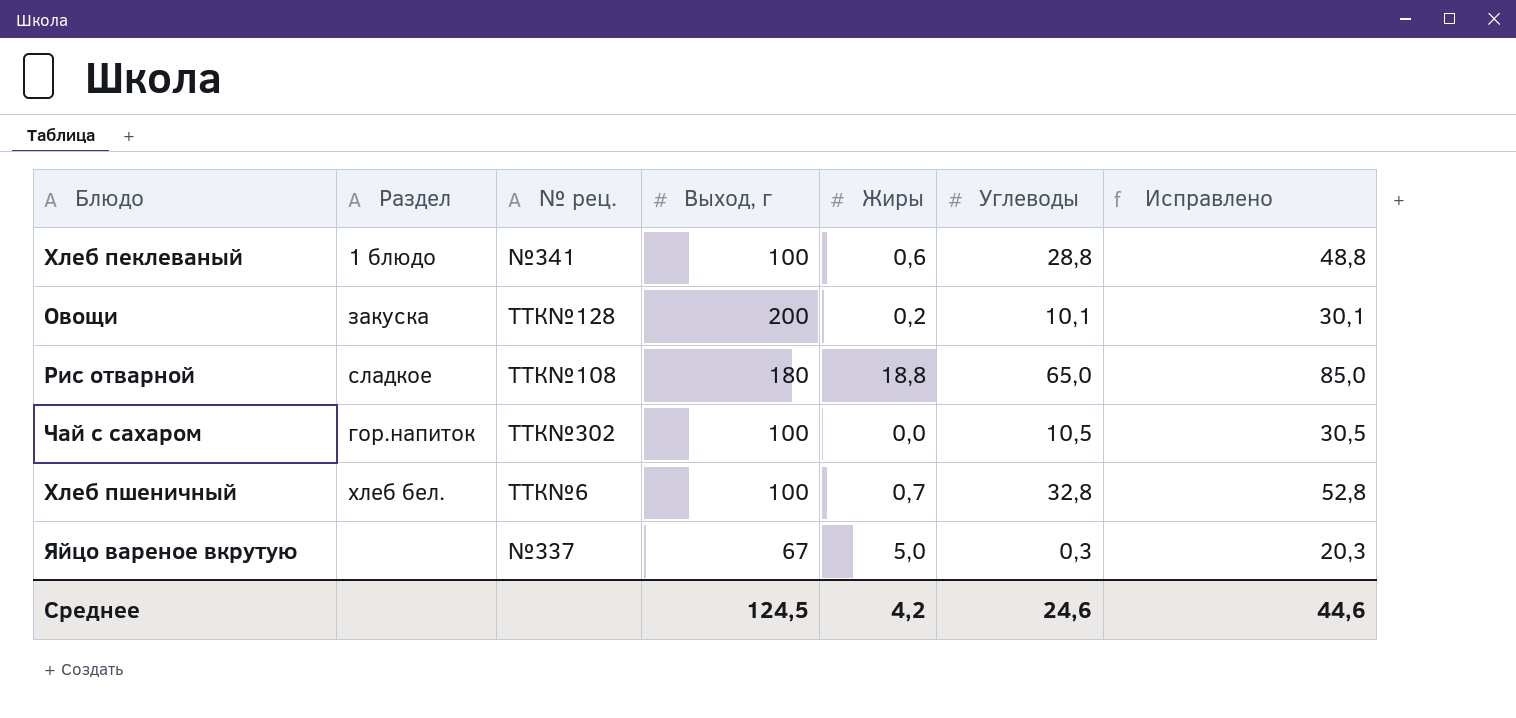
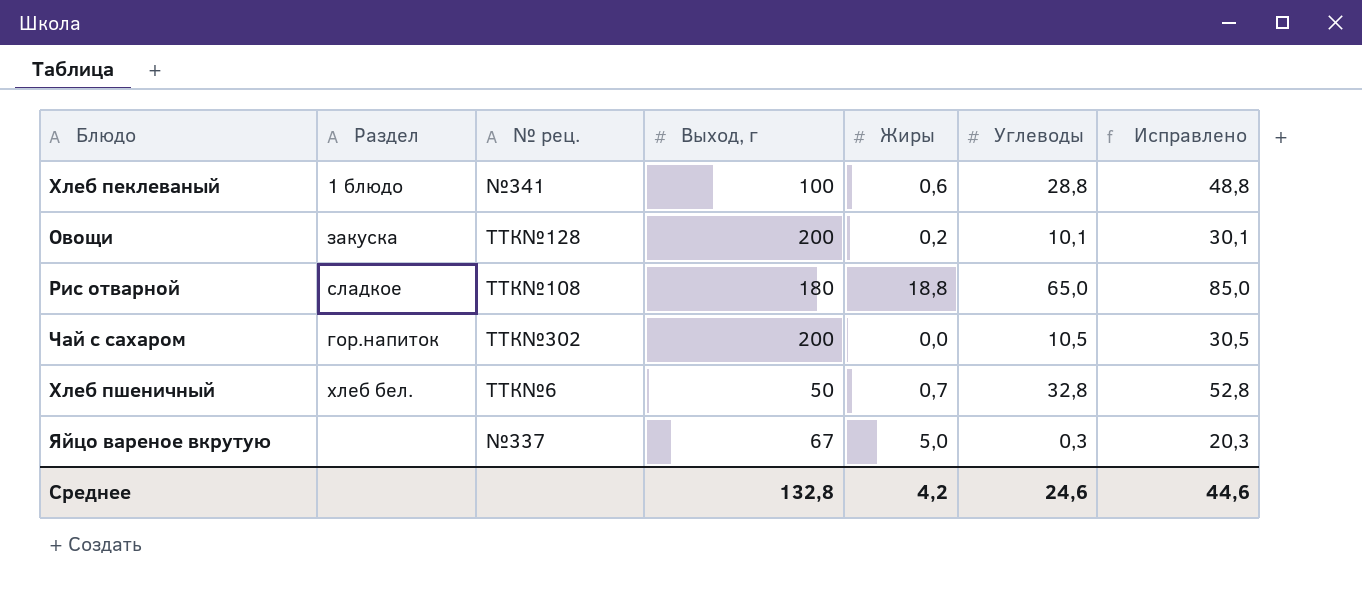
Чай с сахаром | Выход, г: 100 -> 200
Хлеб пшеничный | Выход, г: 100 -> 50
Среднее | Выход, г: 124,5 -> 132,8

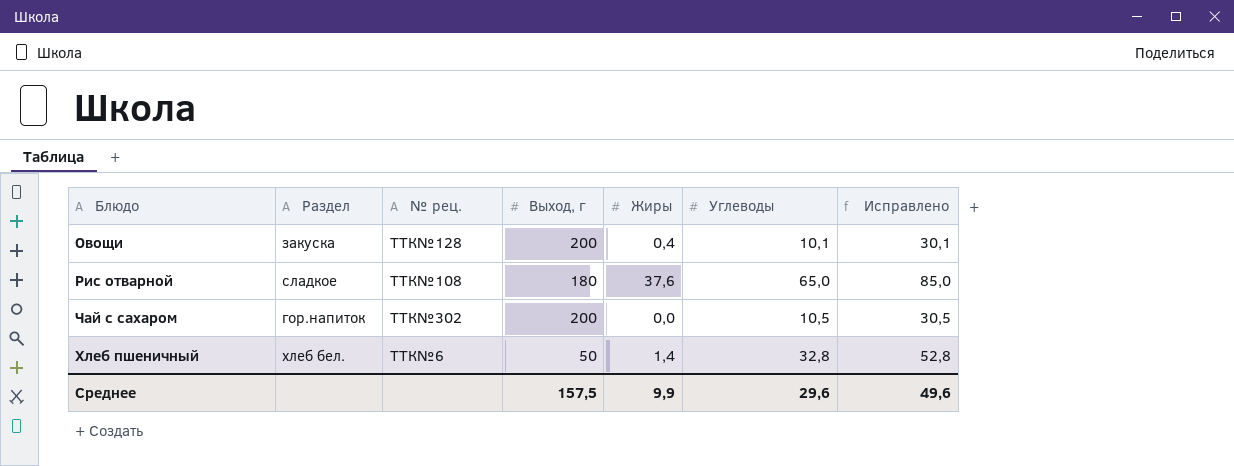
row Хлеб пеклеваный: 1 блюдо | №341 | 100 | 0,6 | 28,8 | 48,8 -> none
row Яйцо вареное вкрутую: none | №337 | 67 | 5,0 | 0,3 | 20,3 -> none
Овощи | Жиры: 0,2 -> 0,4
Рис отварной | Жиры: 18,8 -> 37,6
Хлеб пшеничный | Жиры: 0,7 -> 1,4
Среднее | Выход, г: 132,8 -> 157,5
Среднее | Жиры: 4,2 -> 9,9
Среднее | Углеводы: 24,6 -> 29,6
Среднее | Исправлено: 44,6 -> 49,6

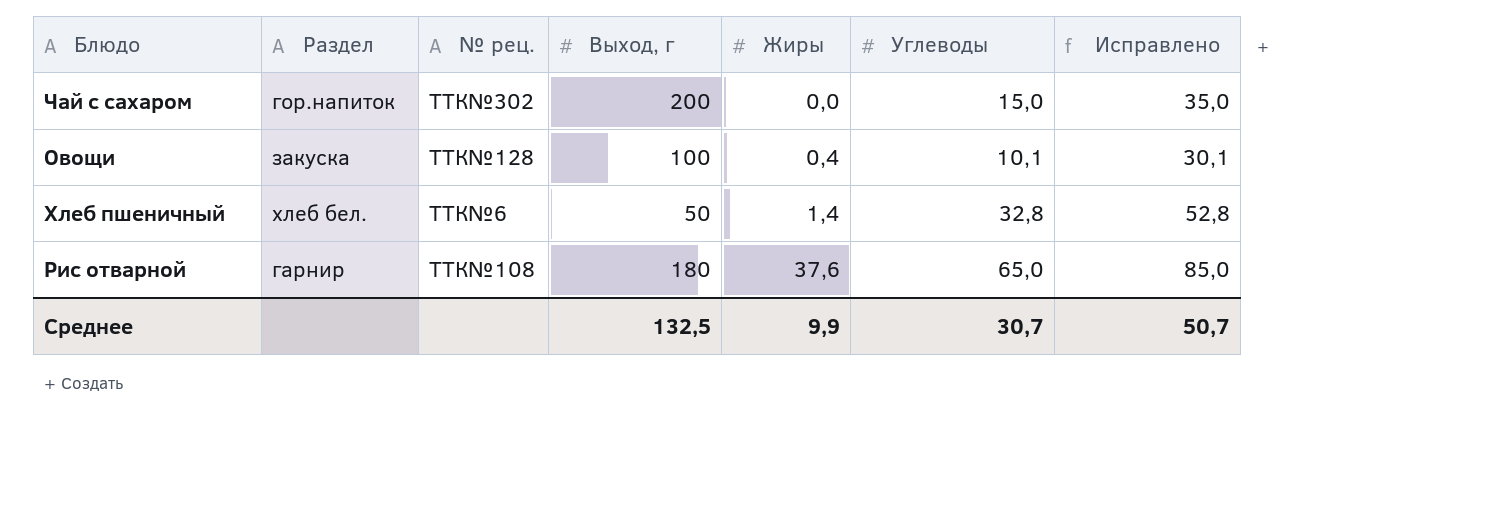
row order: none -> Жиры ascending
Чай с сахаром | Углеводы: 10,5 -> 15,0
Чай с сахаром | Исправлено: 30,5 -> 35,0
Овощи | Выход, г: 200 -> 100
Рис отварной | Раздел: сладкое -> гарнир
Среднее | Выход, г: 157,5 -> 132,5
Среднее | Углеводы: 29,6 -> 30,7
Среднее | Исправлено: 49,6 -> 50,7

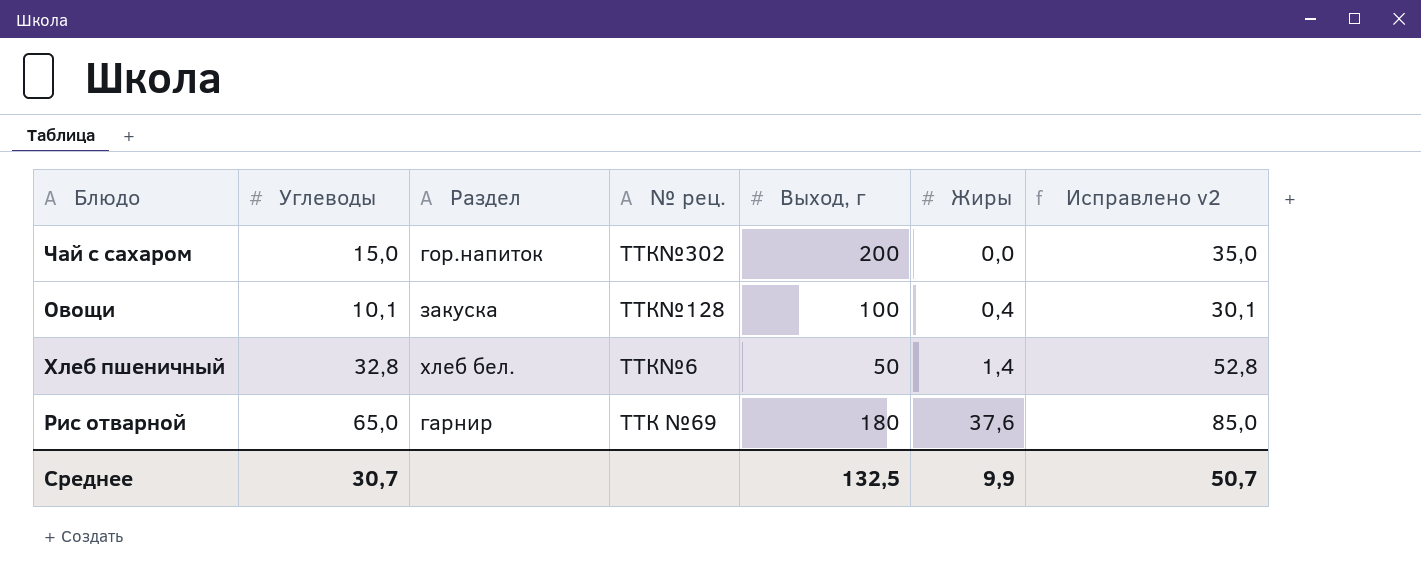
column Углеводы | position: 6 -> 2
column name: Исправлено -> Исправлено v2
Рис отварной | № рец.: ТТК№108 -> ТТК №69

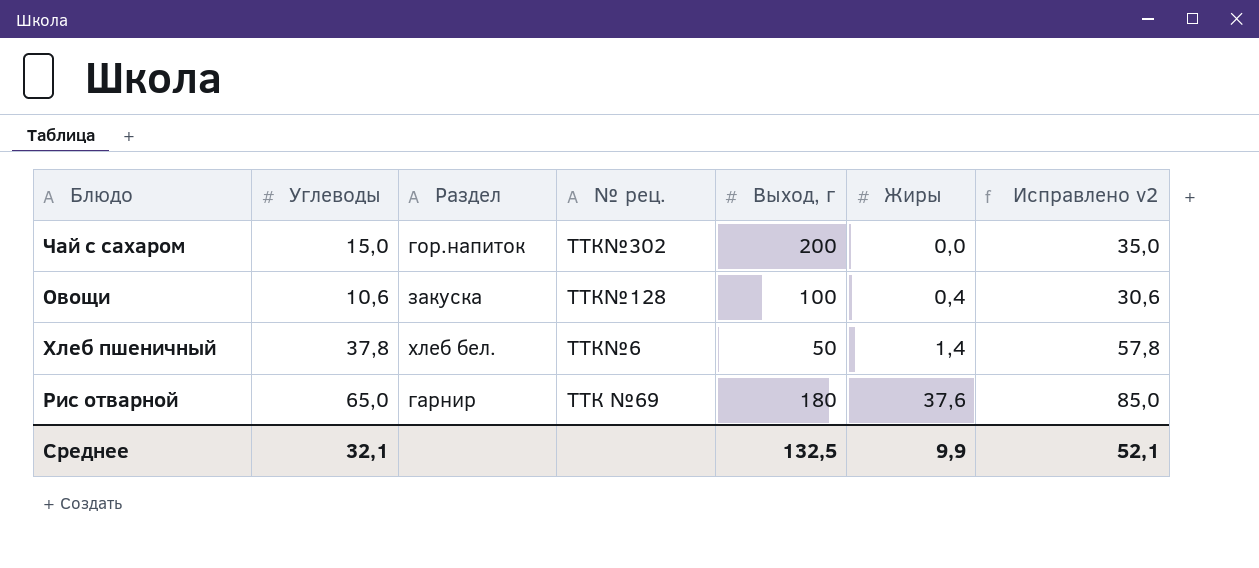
Овощи | Углеводы: 10,1 -> 10,6
Овощи | Исправлено v2: 30,1 -> 30,6
Хлеб пшеничный | Углеводы: 32,8 -> 37,8
Хлеб пшеничный | Исправлено v2: 52,8 -> 57,8
Среднее | Углеводы: 30,7 -> 32,1
Среднее | Исправлено v2: 50,7 -> 52,1

